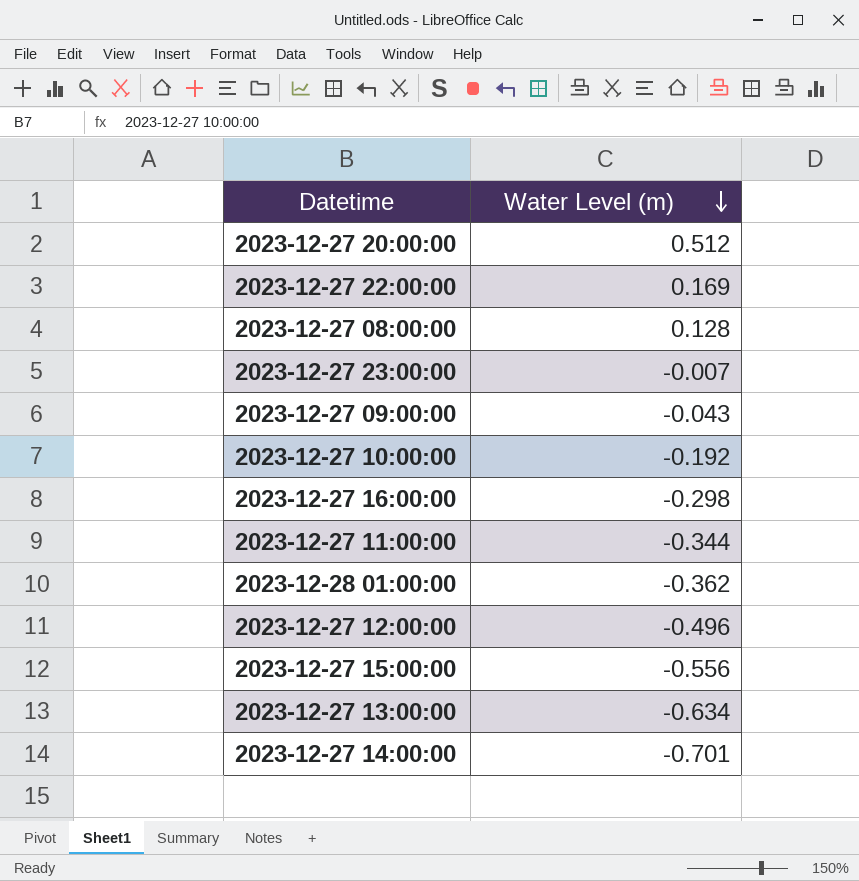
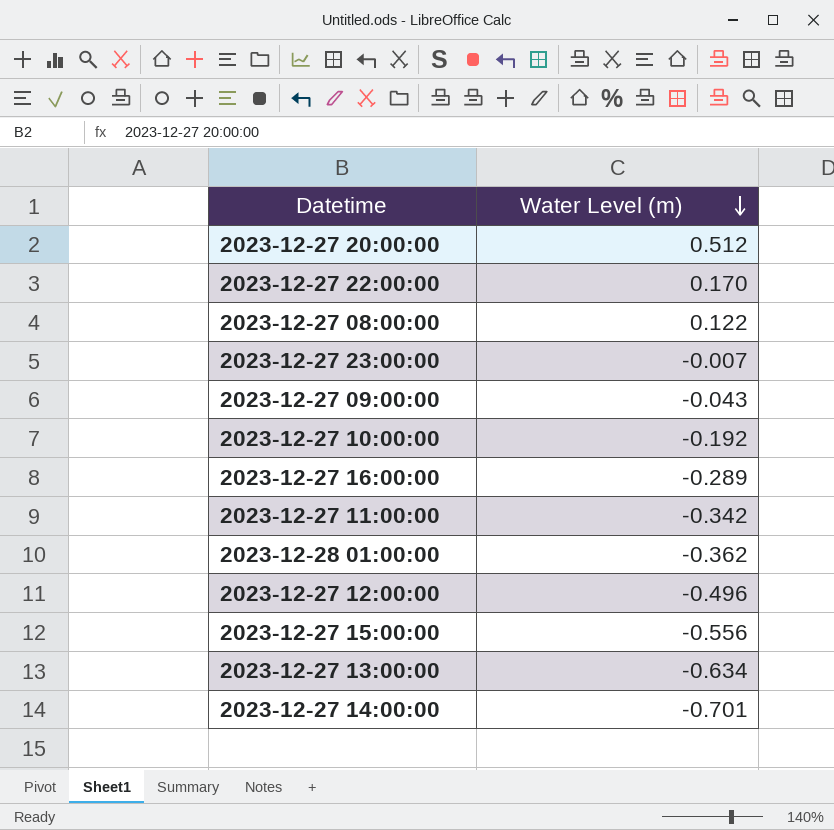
2023-12-27 22:00:00 | Water Level (m): 0.169 -> 0.170
2023-12-27 08:00:00 | Water Level (m): 0.128 -> 0.122
2023-12-27 16:00:00 | Water Level (m): -0.298 -> -0.289
2023-12-27 11:00:00 | Water Level (m): -0.344 -> -0.342

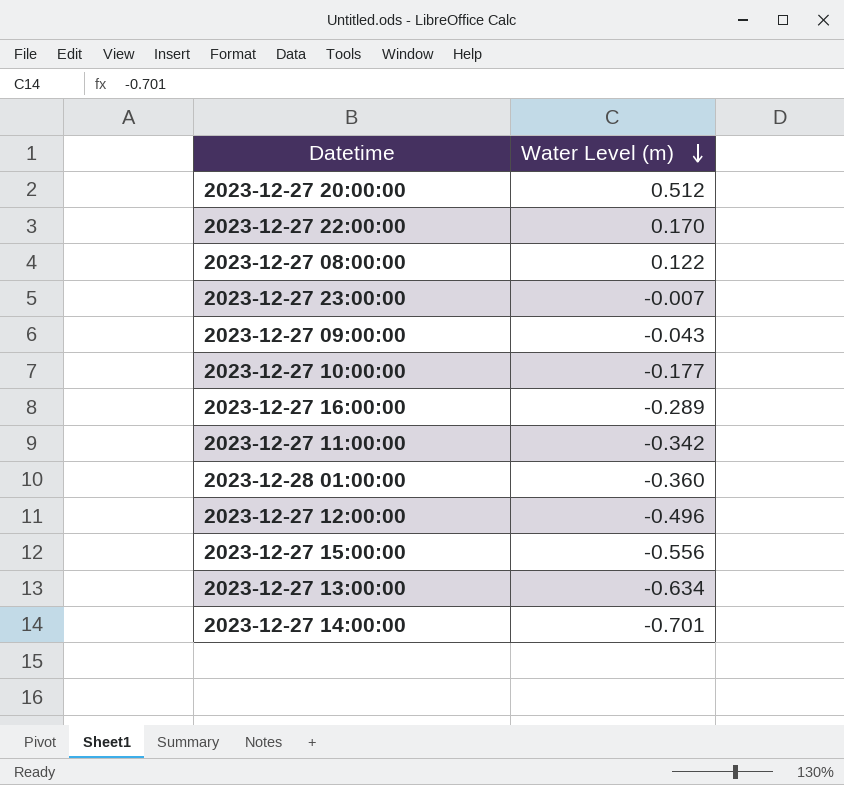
2023-12-27 10:00:00 | Water Level (m): -0.192 -> -0.177
2023-12-28 01:00:00 | Water Level (m): -0.362 -> -0.360

